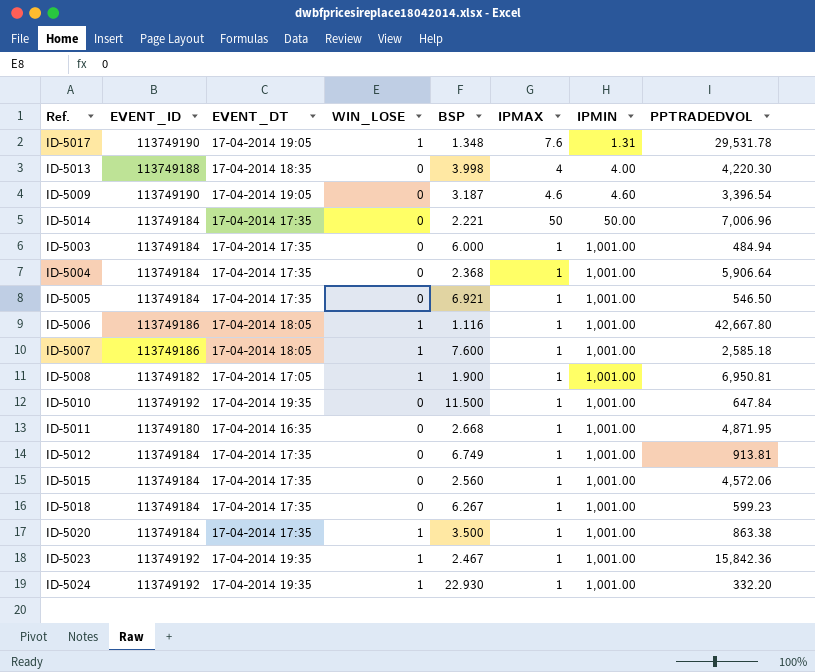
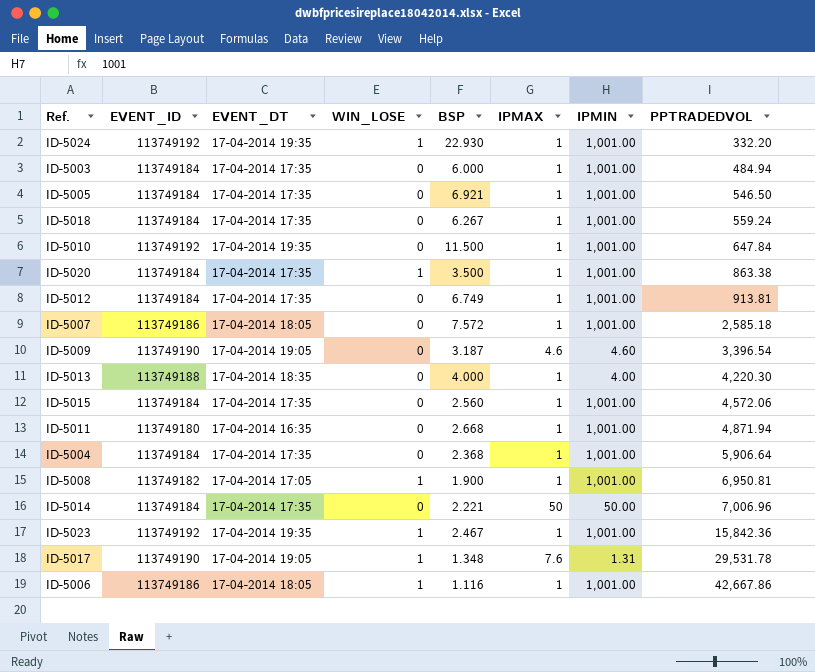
row order: IPMIN ascending -> PPTRADEDVOL ascending
ID-5018 | PPTRADEDVOL: 599.23 -> 559.24
ID-5007 | WIN_LOSE: 1 -> 0
ID-5007 | BSP: 7.600 -> 7.572
ID-5013 | BSP: 3.998 -> 4.000
ID-5013 | IPMAX: 4 -> 1
ID-5011 | PPTRADEDVOL: 4,871.95 -> 4,871.94
ID-5006 | PPTRADEDVOL: 42,667.80 -> 42,667.86

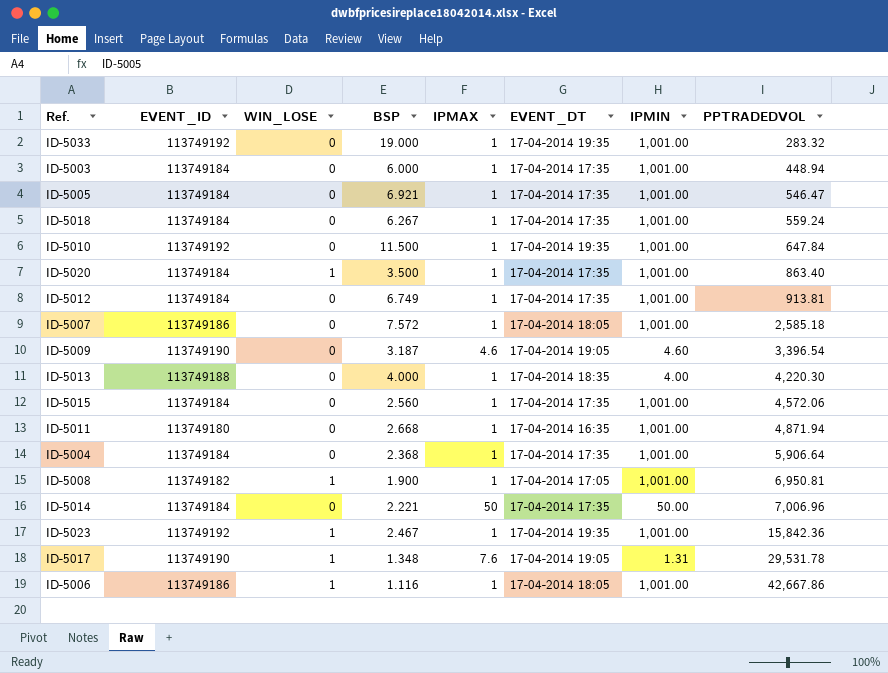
column EVENT_DT | position: 3 -> 6
row ID-5024: 113749192 | 17-04-2014 19:35 | 1 | 22.930 | 1 | 1,001.00 | 332.20 -> none
row ID-5033: none -> 113749192 | 0 | 19.000 | 1 | 17-04-2014 19:35 | 1,001.00 | 283.32
ID-5003 | PPTRADEDVOL: 484.94 -> 448.94
ID-5005 | PPTRADEDVOL: 546.50 -> 546.47
ID-5020 | PPTRADEDVOL: 863.38 -> 863.40

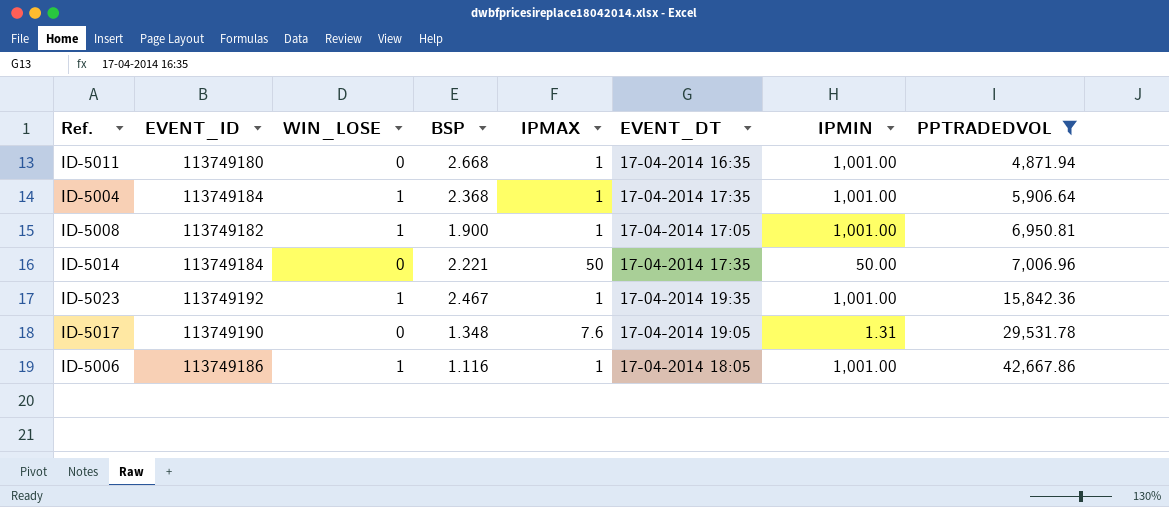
filter: none -> PPTRADEDVOL >= 4,871.94
ID-5004 | WIN_LOSE: 0 -> 1
ID-5017 | WIN_LOSE: 1 -> 0

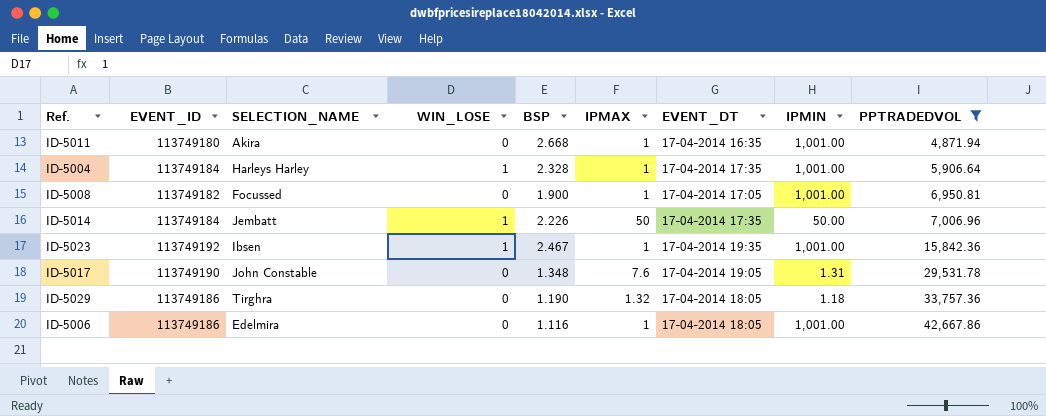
column SELECTION_NAME | position: none -> 3
ID-5004 | BSP: 2.368 -> 2.328
ID-5008 | WIN_LOSE: 1 -> 0
ID-5014 | WIN_LOSE: 0 -> 1
ID-5014 | BSP: 2.221 -> 2.226
row ID-5029: none -> 113749186 | Tirghra | 0 | 1.190 | 1.32 | 17-04-2014 18:05 | 1.18 | 33,757.36
ID-5006 | WIN_LOSE: 1 -> 0

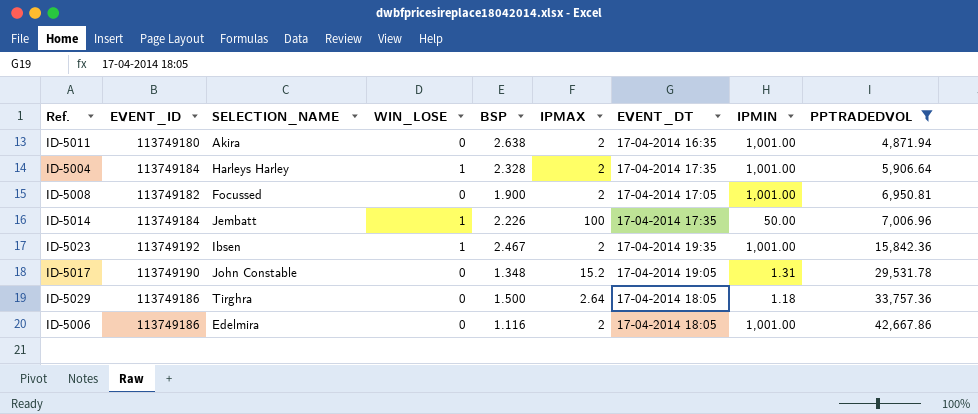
ID-5011 | BSP: 2.668 -> 2.638
ID-5011 | IPMAX: 1 -> 2
ID-5004 | IPMAX: 1 -> 2
ID-5008 | IPMAX: 1 -> 2
ID-5014 | IPMAX: 50 -> 100
ID-5023 | IPMAX: 1 -> 2
ID-5017 | IPMAX: 7.6 -> 15.2
ID-5029 | BSP: 1.190 -> 1.500
ID-5029 | IPMAX: 1.32 -> 2.64
ID-5006 | IPMAX: 1 -> 2

